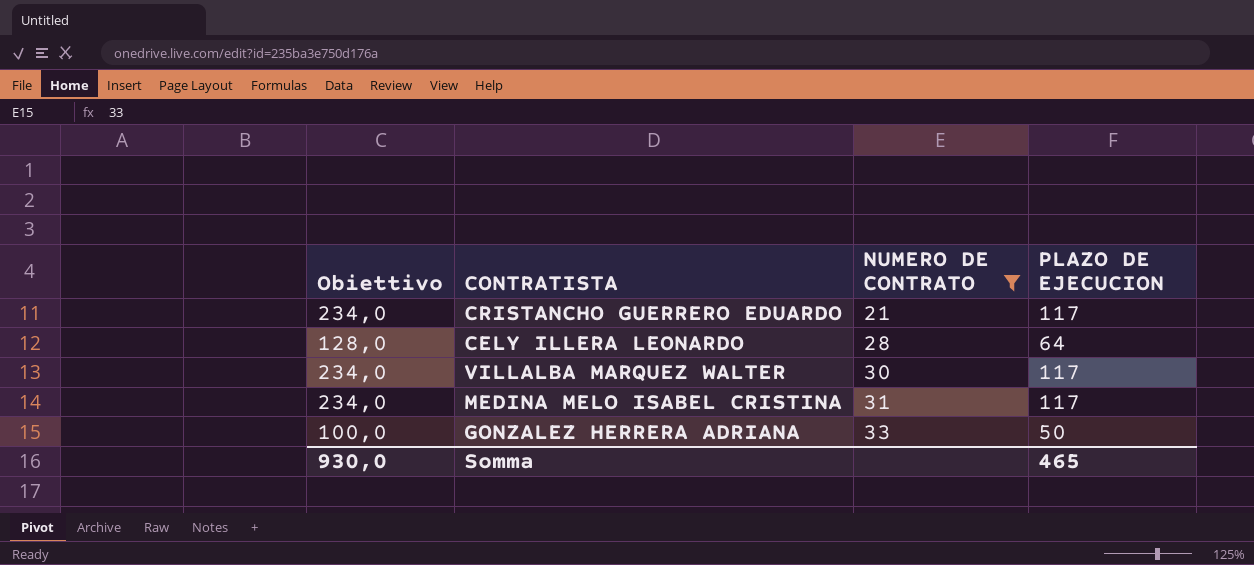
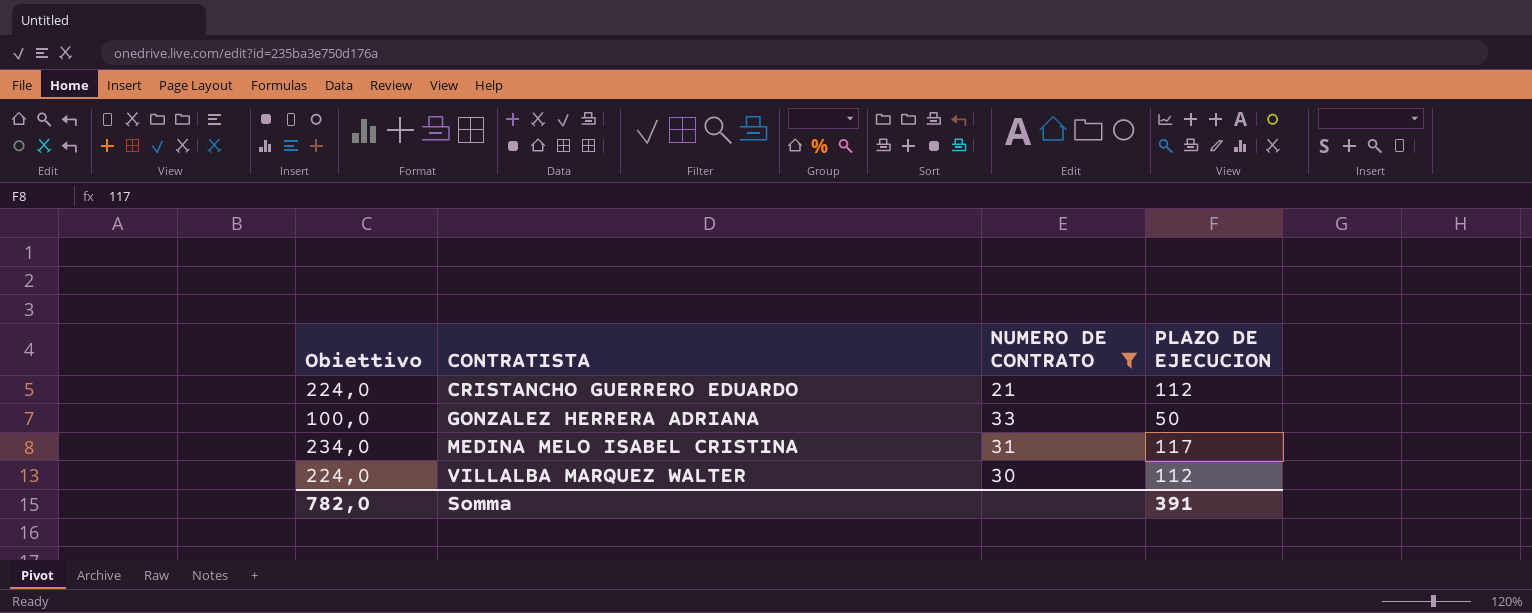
row order: NUMERO DE CONTRATO ascending -> CONTRATISTA ascending
row CELY ILLERA LEONARDO: 128,0 | 28 | 64 -> none
CRISTANCHO GUERRERO EDUARDO | Obiettivo: 234,0 -> 224,0
CRISTANCHO GUERRERO EDUARDO | PLAZO DE EJECUCION: 117 -> 112
VILLALBA MARQUEZ WALTER | Obiettivo: 234,0 -> 224,0
VILLALBA MARQUEZ WALTER | PLAZO DE EJECUCION: 117 -> 112
Somma | Obiettivo: 930,0 -> 782,0
Somma | PLAZO DE EJECUCION: 465 -> 391

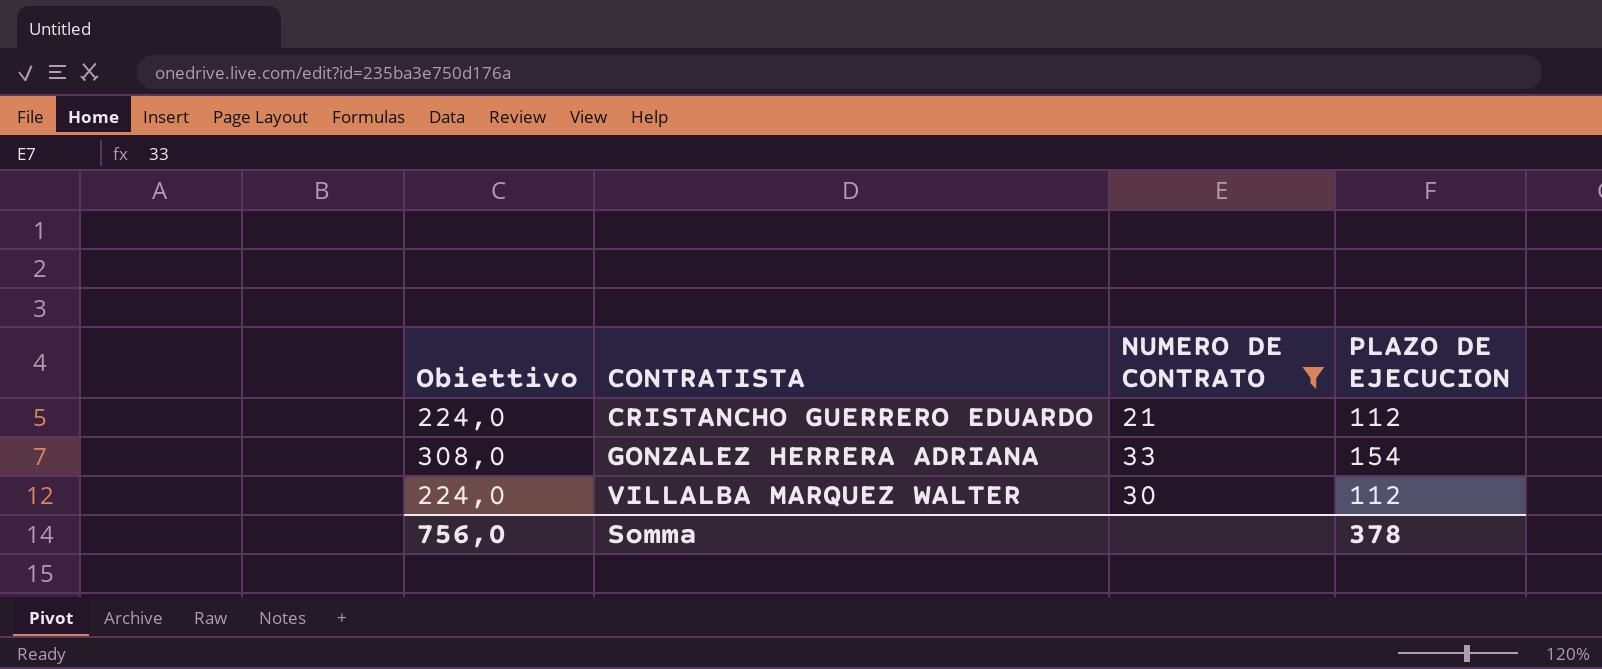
row MEDINA MELO ISABEL CRISTINA: 234,0 | 31 | 117 -> none
GONZALEZ HERRERA ADRIANA | Obiettivo: 100,0 -> 308,0
GONZALEZ HERRERA ADRIANA | PLAZO DE EJECUCION: 50 -> 154
Somma | Obiettivo: 782,0 -> 756,0
Somma | PLAZO DE EJECUCION: 391 -> 378

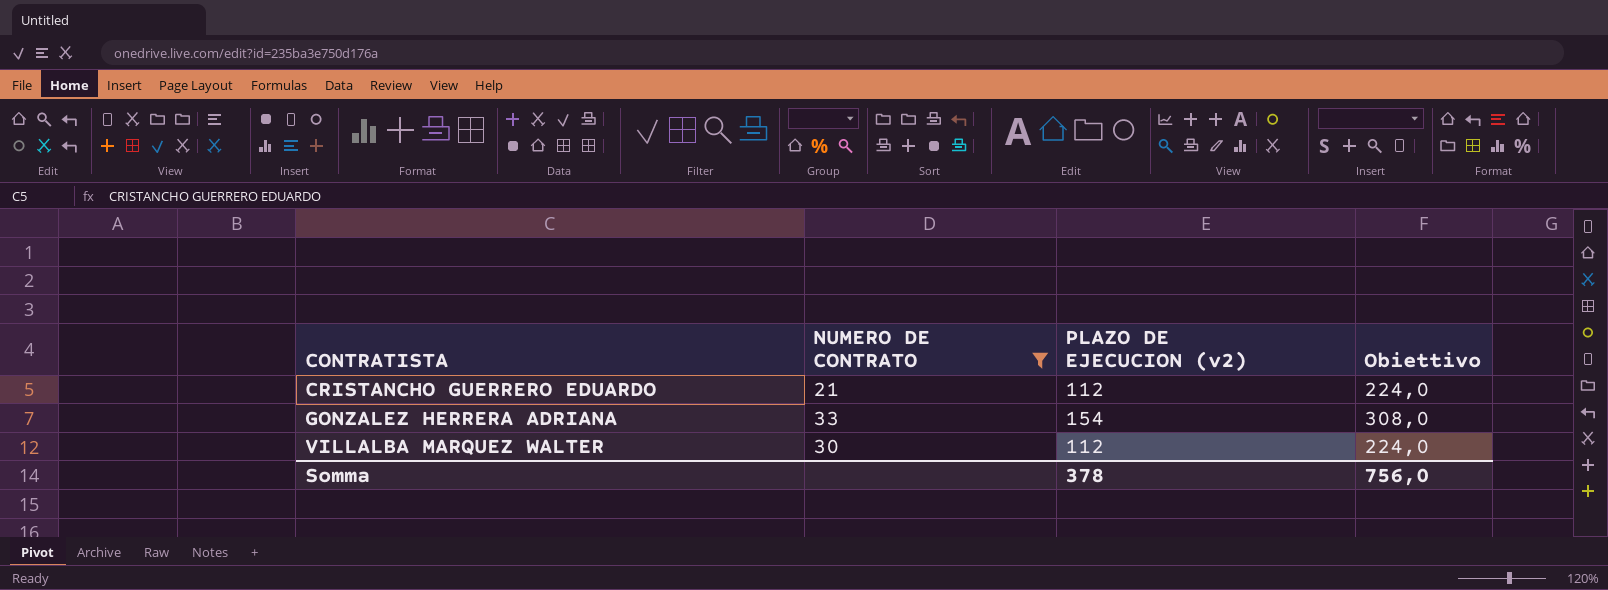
column name: PLAZO DE EJECUCION -> PLAZO DE EJECUCION (v2)
column Obiettivo | position: 1 -> 4

